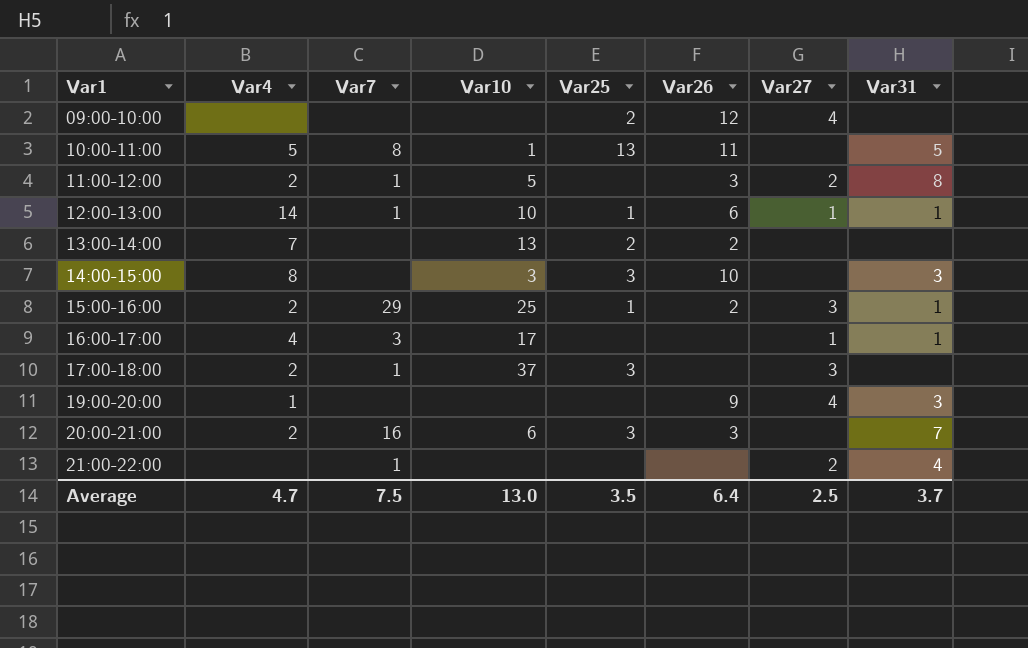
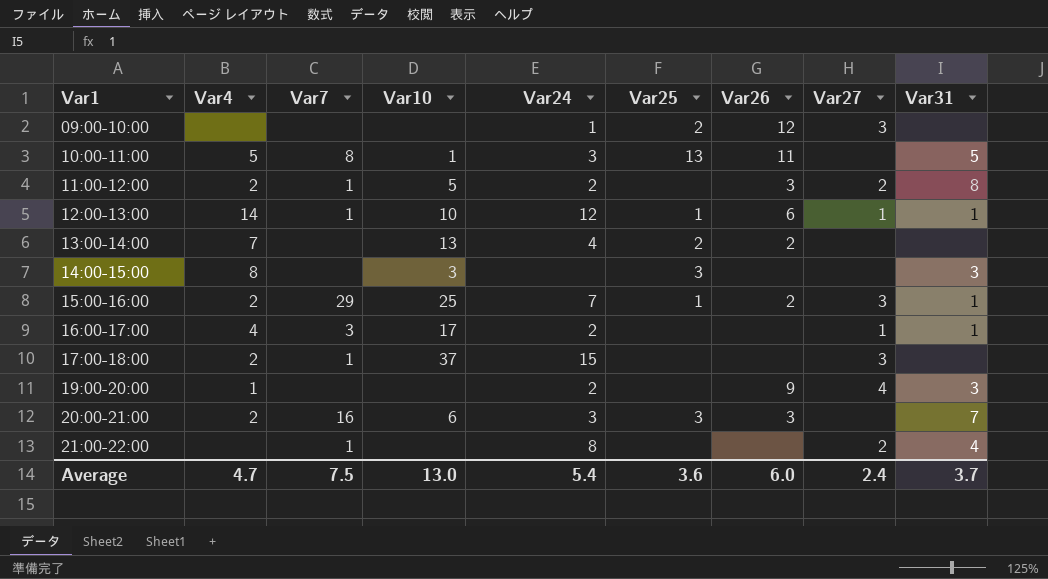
column Var24 | position: none -> 5
09:00-10:00 | Var27: 4 -> 3
14:00-15:00 | Var26: 10 -> none
17:00-18:00 | Var25: 3 -> none
Average | Var25: 3.5 -> 3.6
Average | Var26: 6.4 -> 6.0
Average | Var27: 2.5 -> 2.4

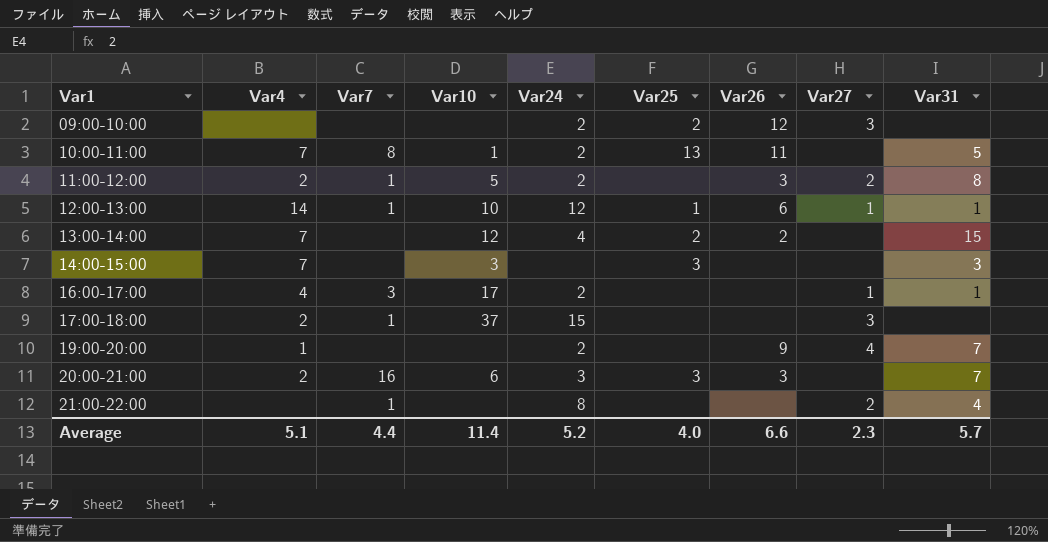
row 15:00-16:00: 2 | 29 | 25 | 7 | 1 | 2 | 3 | 1 -> none
09:00-10:00 | Var24: 1 -> 2
10:00-11:00 | Var4: 5 -> 7
10:00-11:00 | Var24: 3 -> 2
13:00-14:00 | Var10: 13 -> 12
13:00-14:00 | Var31: none -> 15
14:00-15:00 | Var4: 8 -> 7
19:00-20:00 | Var31: 3 -> 7
Average | Var4: 4.7 -> 5.1
Average | Var7: 7.5 -> 4.4
Average | Var10: 13.0 -> 11.4
Average | Var24: 5.4 -> 5.2
Average | Var25: 3.6 -> 4.0
Average | Var26: 6.0 -> 6.6
Average | Var27: 2.4 -> 2.3
Average | Var31: 3.7 -> 5.7

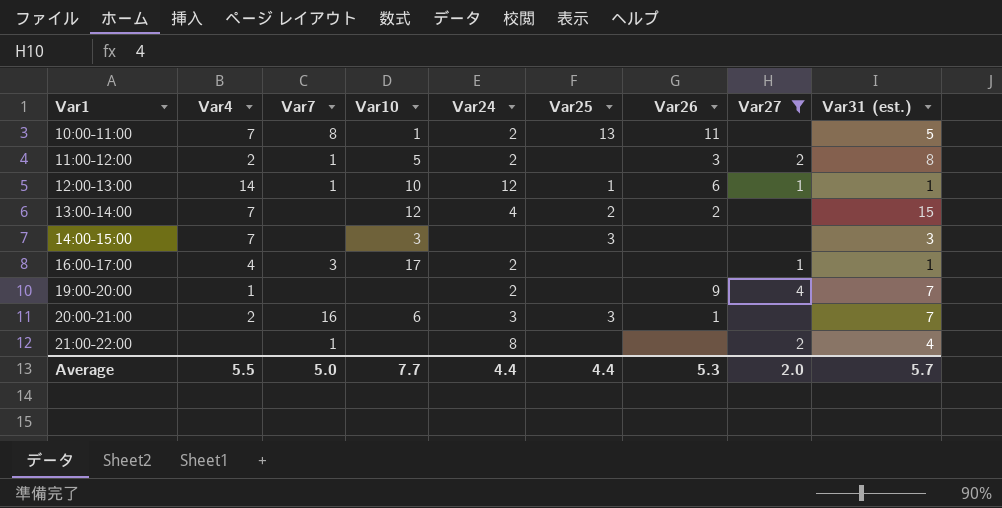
filter: none -> Var27 != 3
column name: Var31 -> Var31 (est.)
20:00-21:00 | Var26: 3 -> 1
Average | Var4: 5.1 -> 5.5
Average | Var7: 4.4 -> 5.0
Average | Var10: 11.4 -> 7.7
Average | Var24: 5.2 -> 4.4
Average | Var25: 4.0 -> 4.4
Average | Var26: 6.6 -> 5.3
Average | Var27: 2.3 -> 2.0

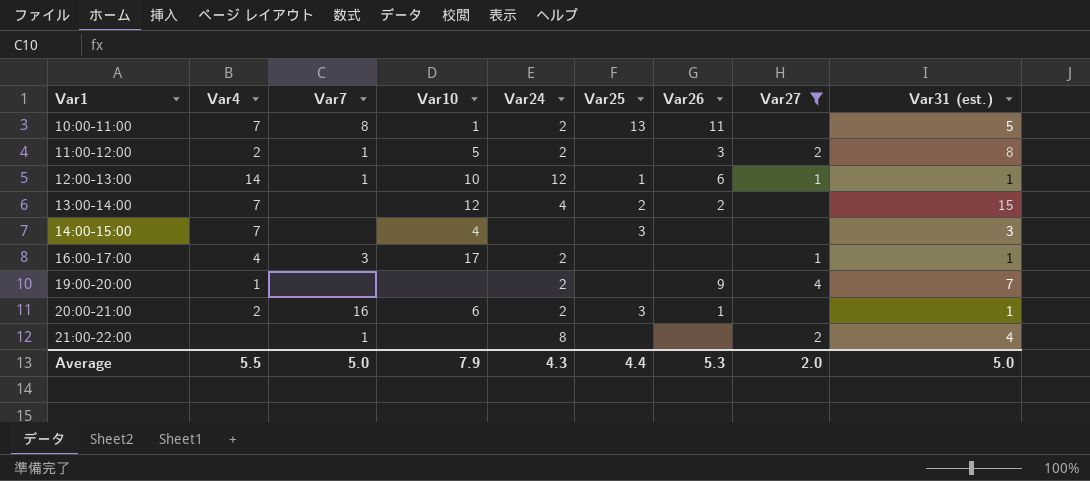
14:00-15:00 | Var10: 3 -> 4
20:00-21:00 | Var24: 3 -> 2
20:00-21:00 | Var31 (est.): 7 -> 1
Average | Var10: 7.7 -> 7.9
Average | Var24: 4.4 -> 4.3
Average | Var31 (est.): 5.7 -> 5.0

